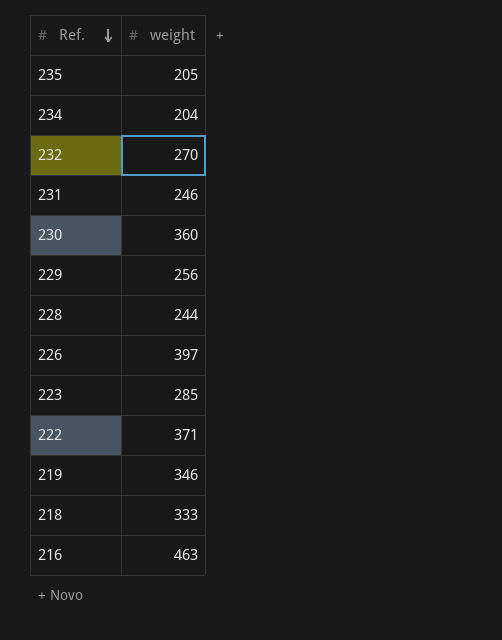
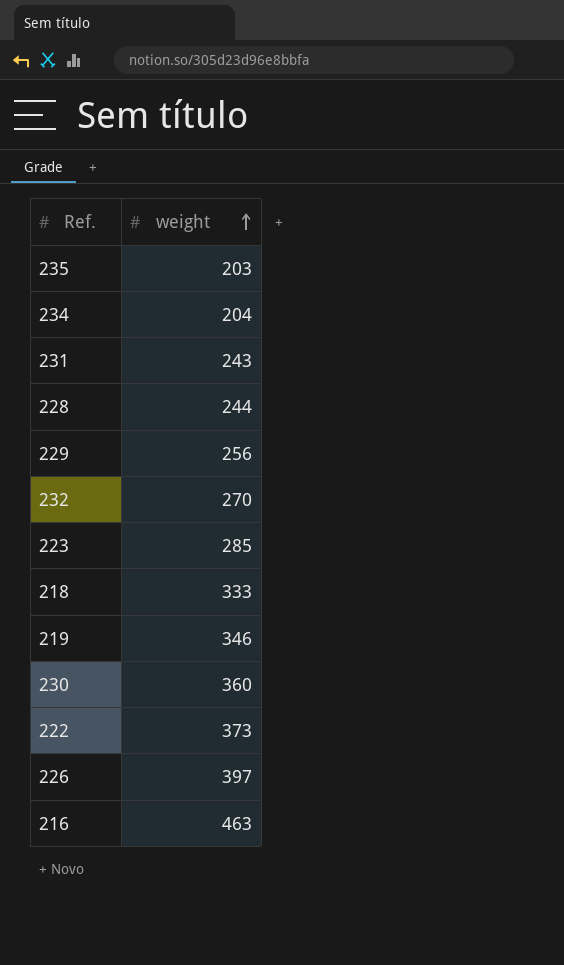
row order: Ref. descending -> weight ascending
235 | weight: 205 -> 203
231 | weight: 246 -> 243
222 | weight: 371 -> 373

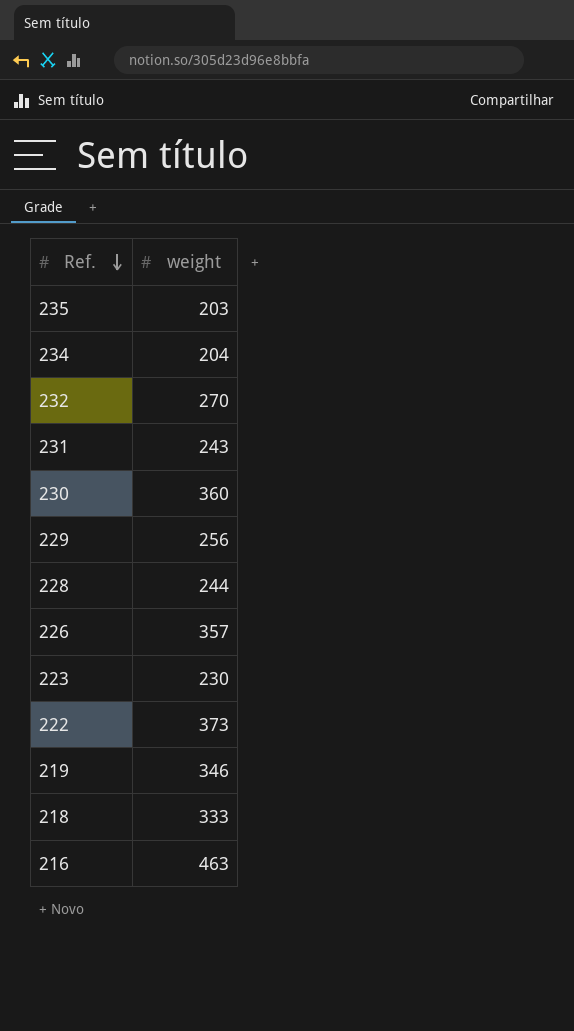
row order: weight ascending -> Ref. descending
226 | weight: 397 -> 357
223 | weight: 285 -> 230

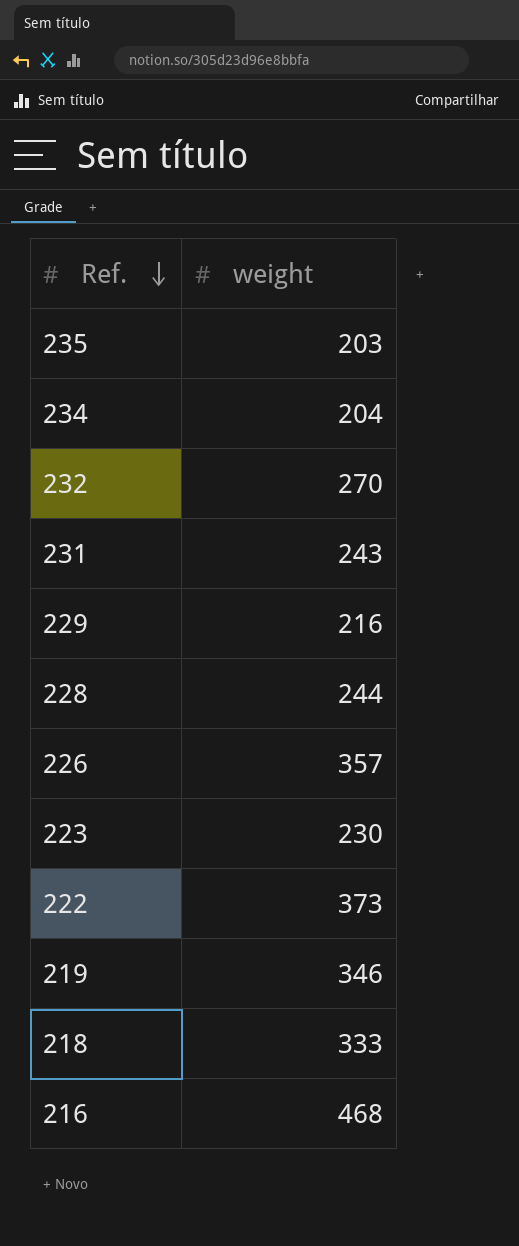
row 230: 360 -> none
229 | weight: 256 -> 216
216 | weight: 463 -> 468

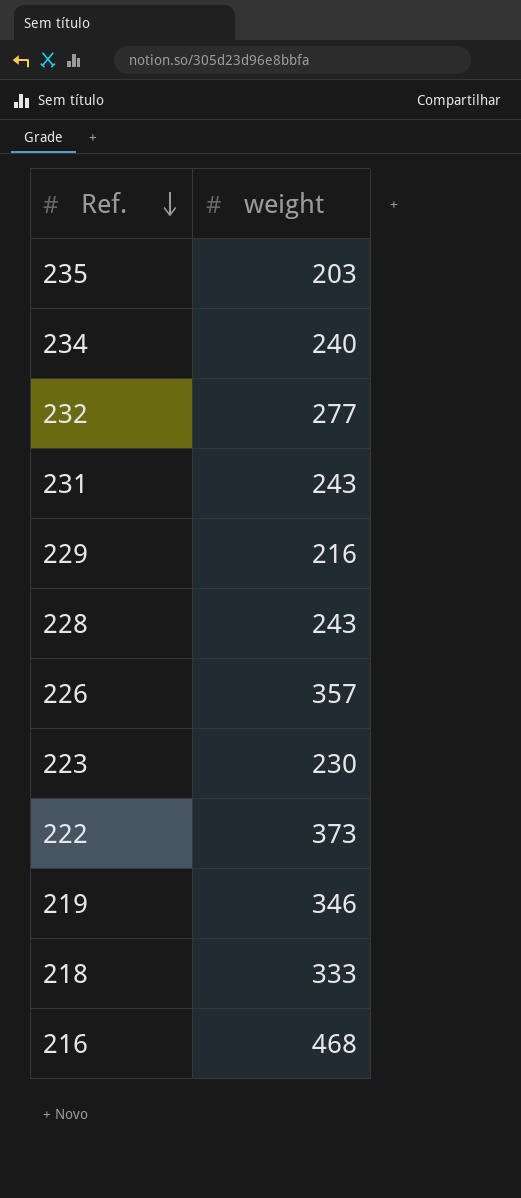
234 | weight: 204 -> 240
232 | weight: 270 -> 277
228 | weight: 244 -> 243

